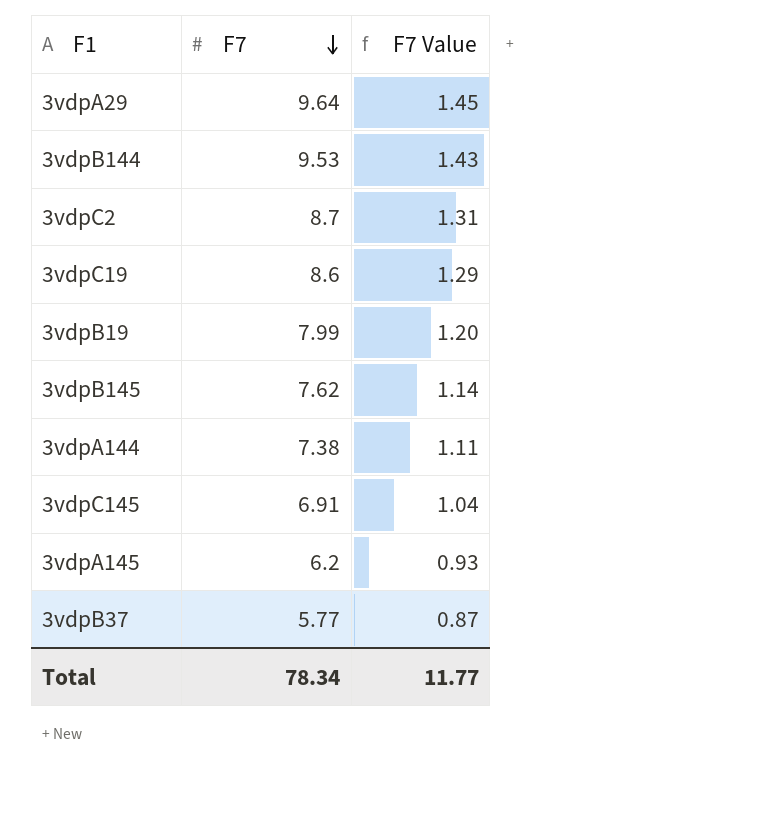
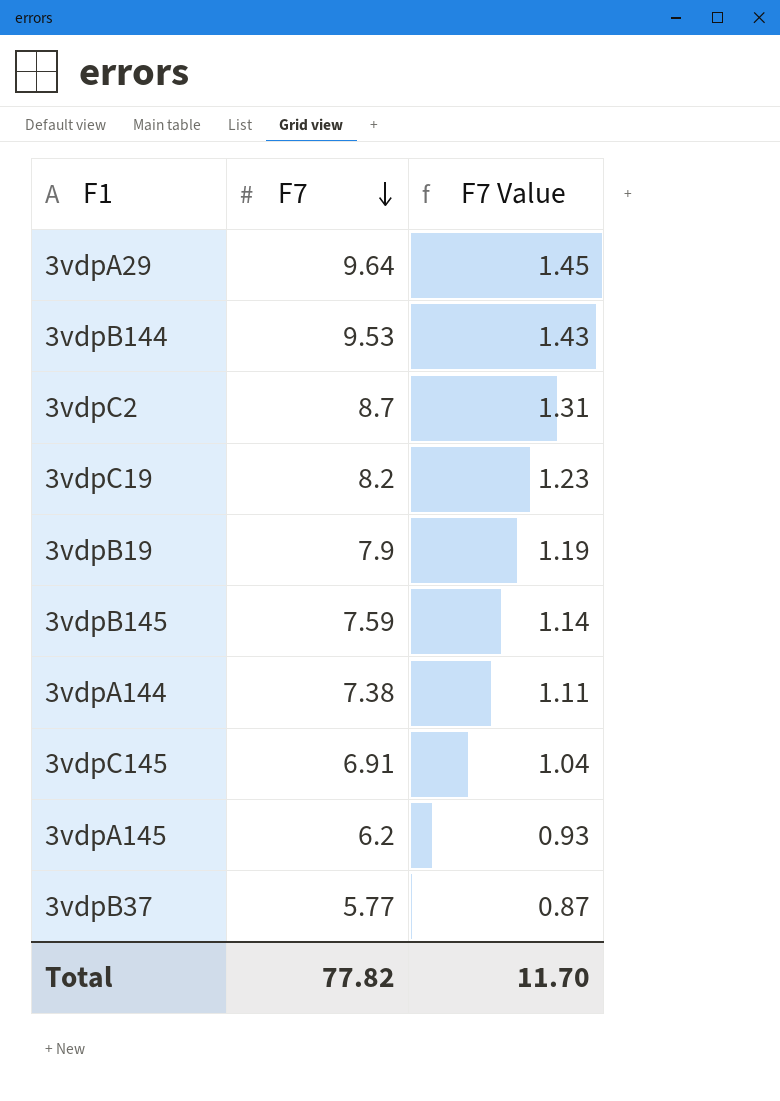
3vdpC19 | F7: 8.6 -> 8.2
3vdpC19 | F7 Value: 1.29 -> 1.23
3vdpB19 | F7: 7.99 -> 7.9
3vdpB19 | F7 Value: 1.20 -> 1.19
3vdpB145 | F7: 7.62 -> 7.59
Total | F7: 78.34 -> 77.82
Total | F7 Value: 11.77 -> 11.70

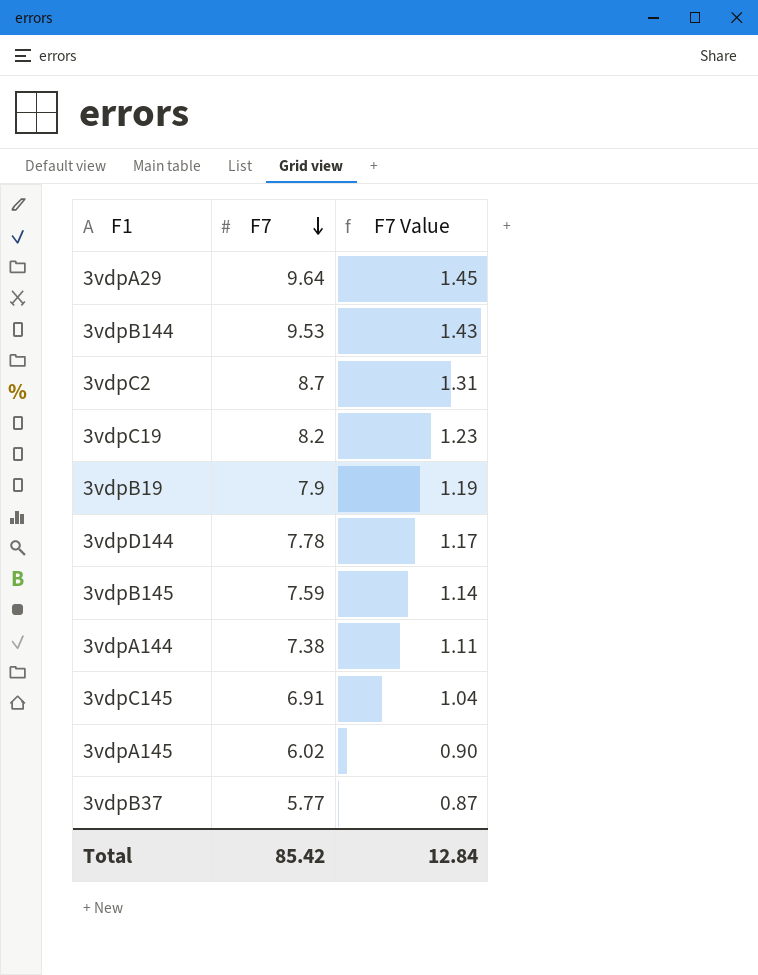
row 3vdpD144: none -> 7.78 | 1.17
3vdpA145 | F7: 6.2 -> 6.02
3vdpA145 | F7 Value: 0.93 -> 0.90
Total | F7: 77.82 -> 85.42
Total | F7 Value: 11.70 -> 12.84

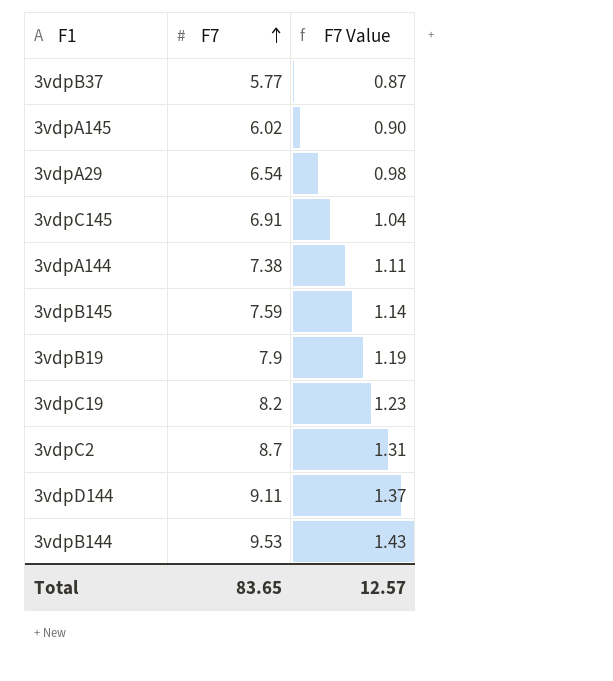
row order: F7 descending -> F7 ascending
3vdpA29 | F7: 9.64 -> 6.54
3vdpA29 | F7 Value: 1.45 -> 0.98
3vdpD144 | F7: 7.78 -> 9.11
3vdpD144 | F7 Value: 1.17 -> 1.37
Total | F7: 85.42 -> 83.65
Total | F7 Value: 12.84 -> 12.57

